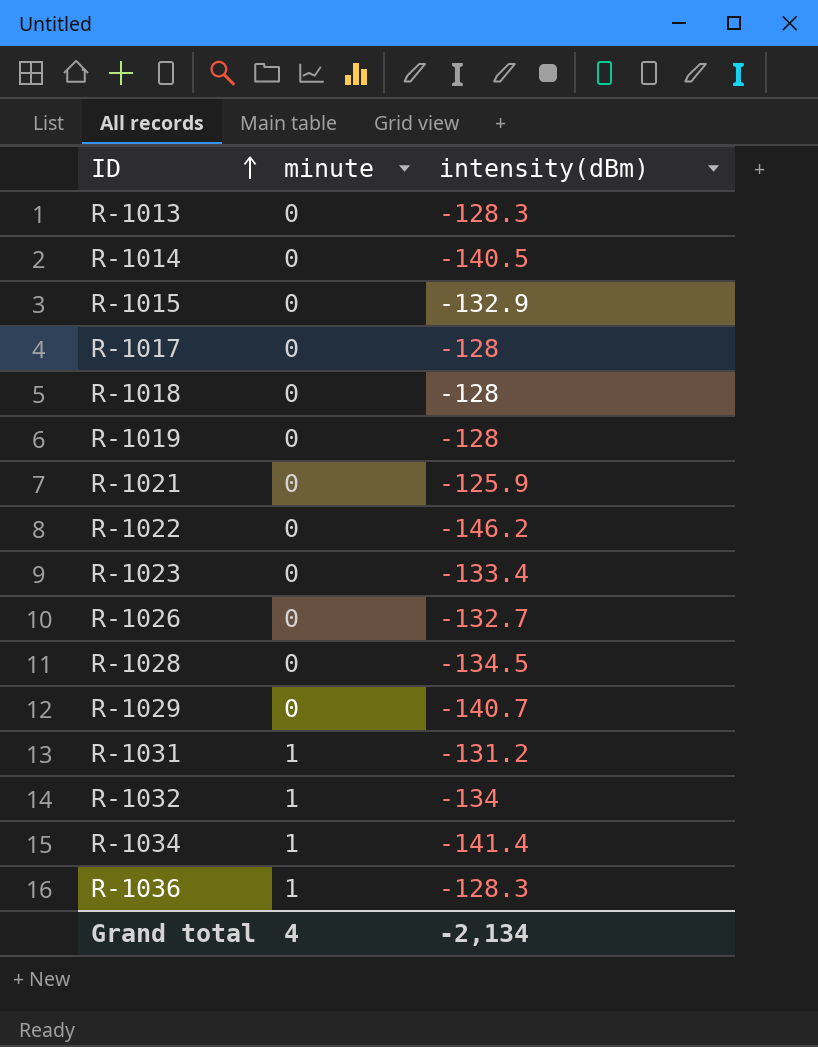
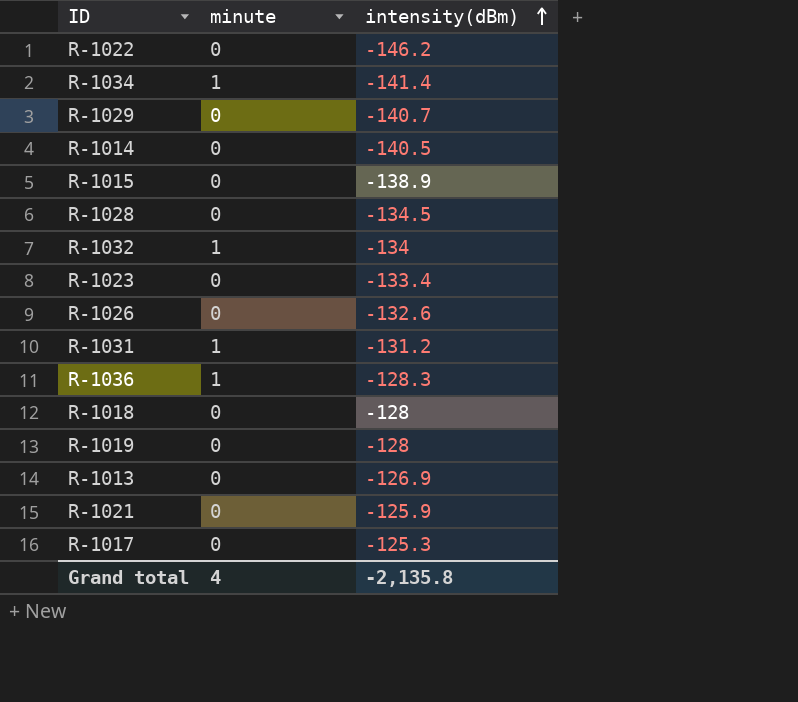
row order: ID ascending -> intensity(dBm) ascending
R-1015 | intensity(dBm): -132.9 -> -138.9
R-1026 | intensity(dBm): -132.7 -> -132.6
R-1013 | intensity(dBm): -128.3 -> -126.9
R-1017 | intensity(dBm): -128 -> -125.3
Grand total | intensity(dBm): -2,134 -> -2,135.8

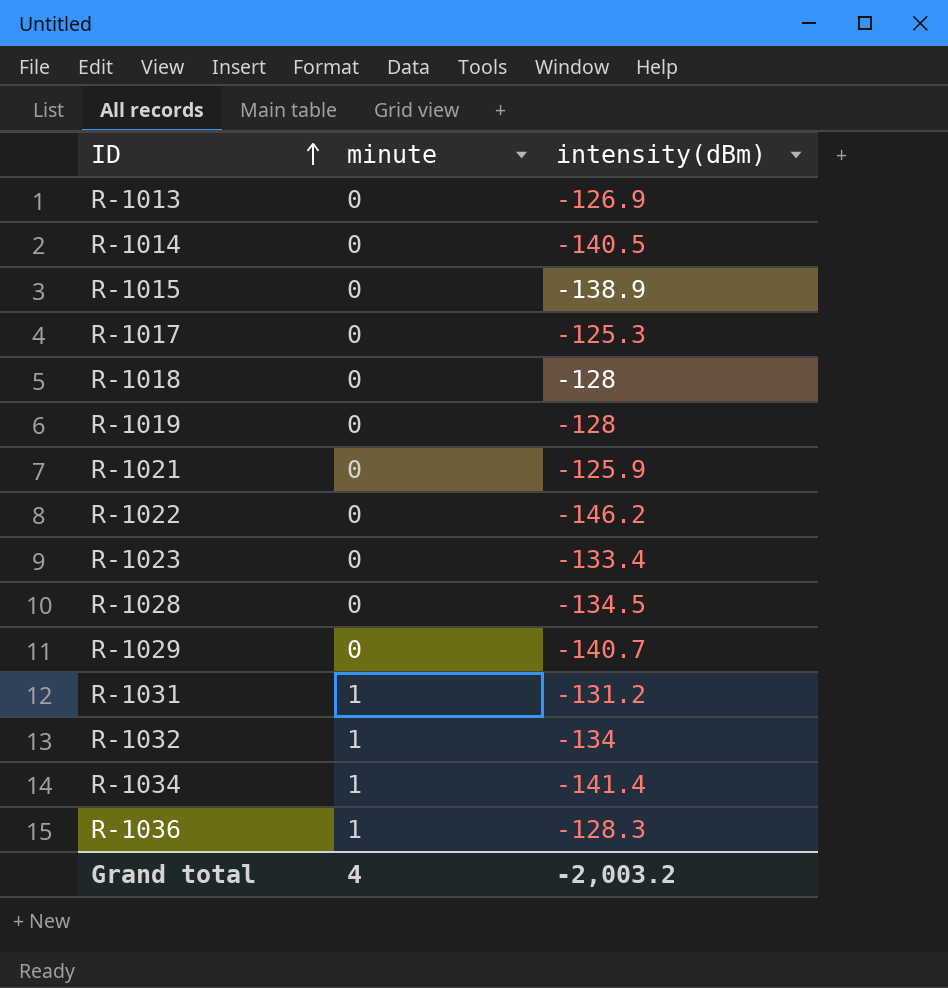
row order: intensity(dBm) ascending -> ID ascending
row R-1026: 0 | -132.6 -> none
Grand total | intensity(dBm): -2,135.8 -> -2,003.2

